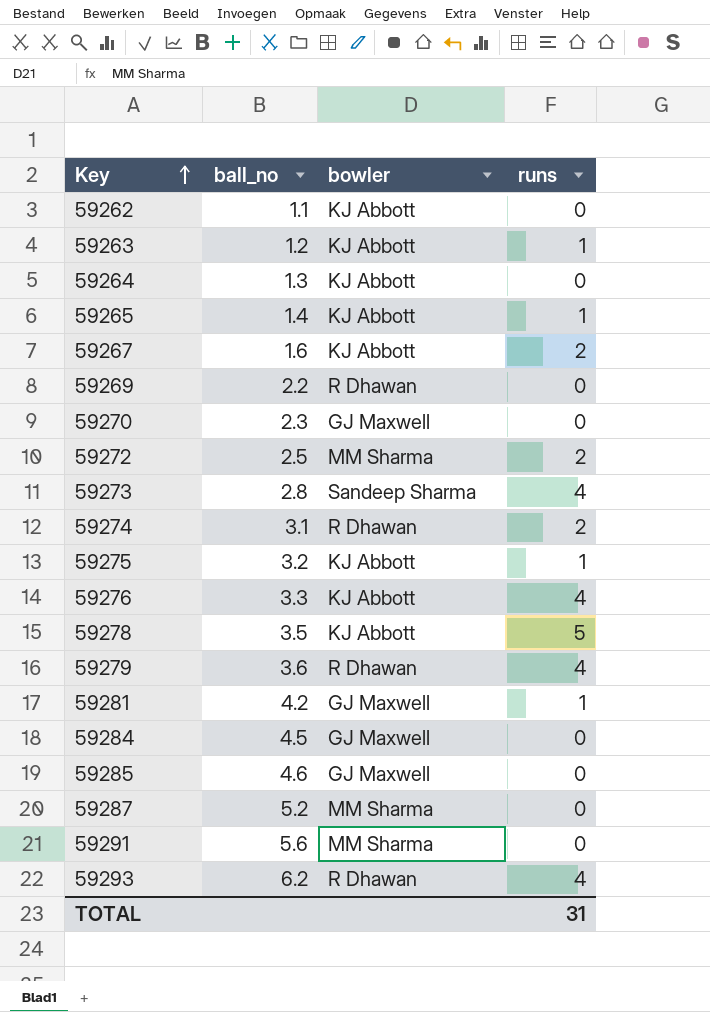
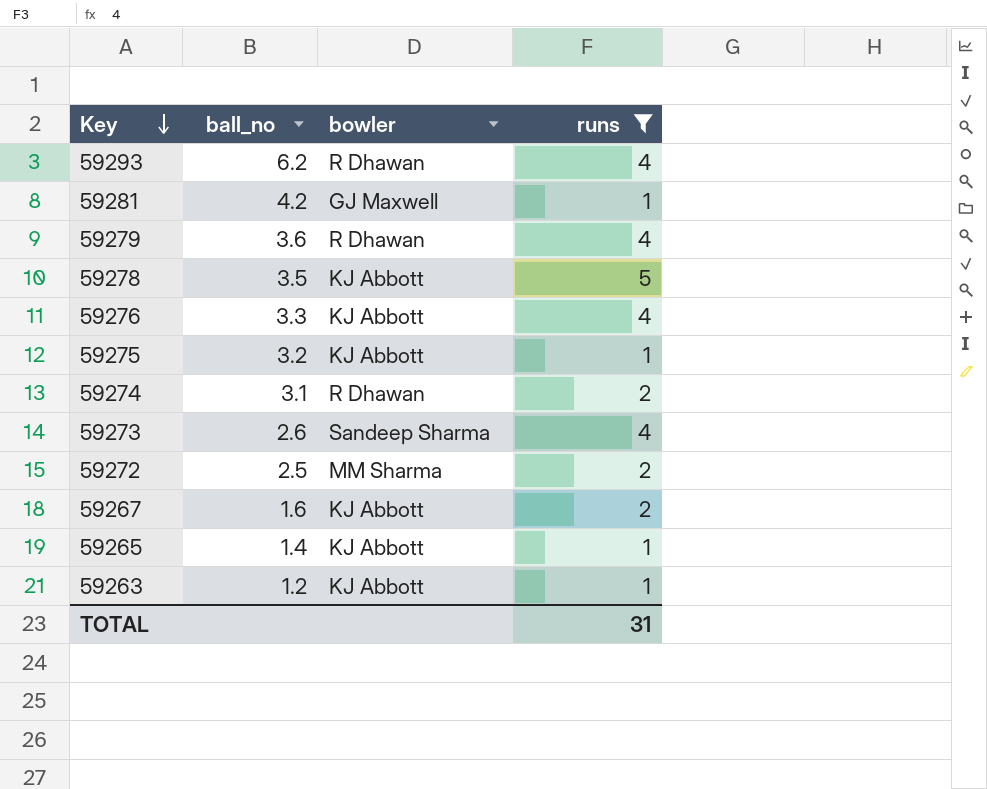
filter: none -> runs != 0
row order: Key ascending -> Key descending
59273 | ball_no: 2.8 -> 2.6

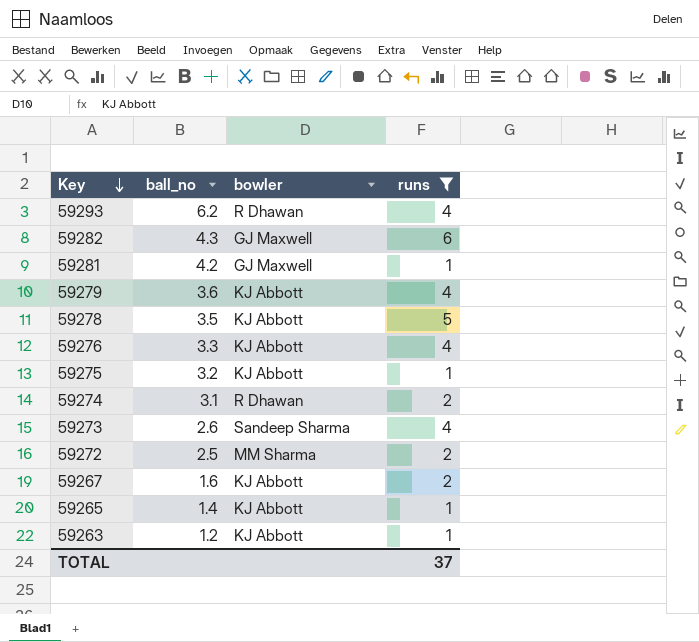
row 59282: none -> 4.3 | GJ Maxwell | 6
59279 | bowler: R Dhawan -> KJ Abbott
TOTAL | runs: 31 -> 37

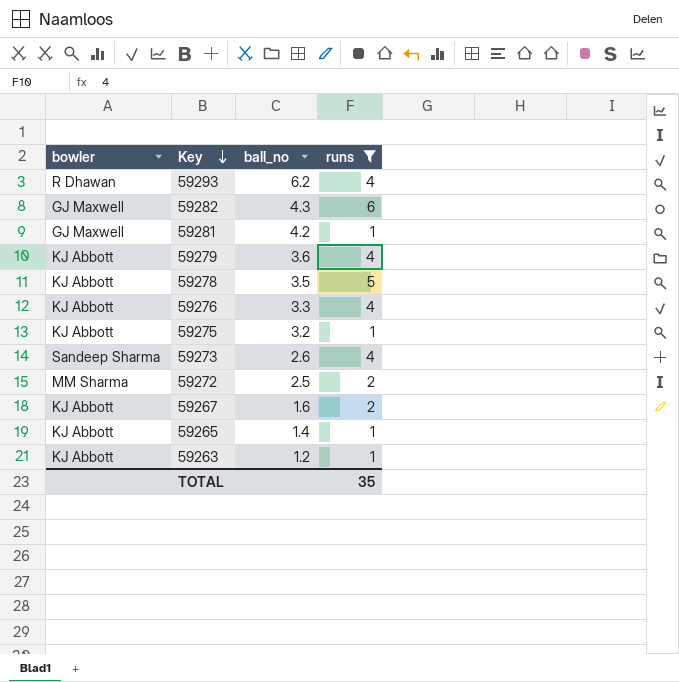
column bowler | position: 3 -> 1
row 59274: 3.1 | R Dhawan | 2 -> none
TOTAL | runs: 37 -> 35

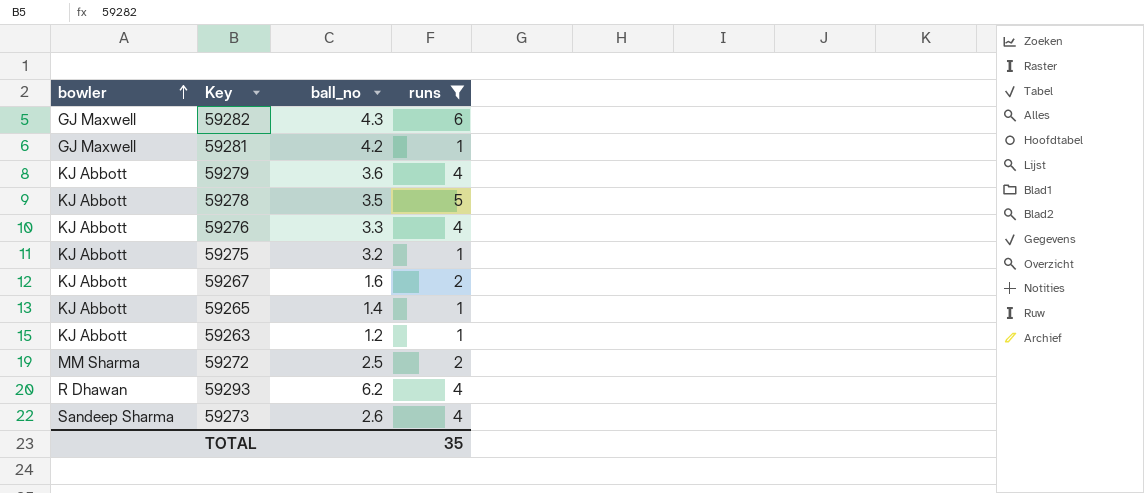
row order: Key descending -> bowler ascending

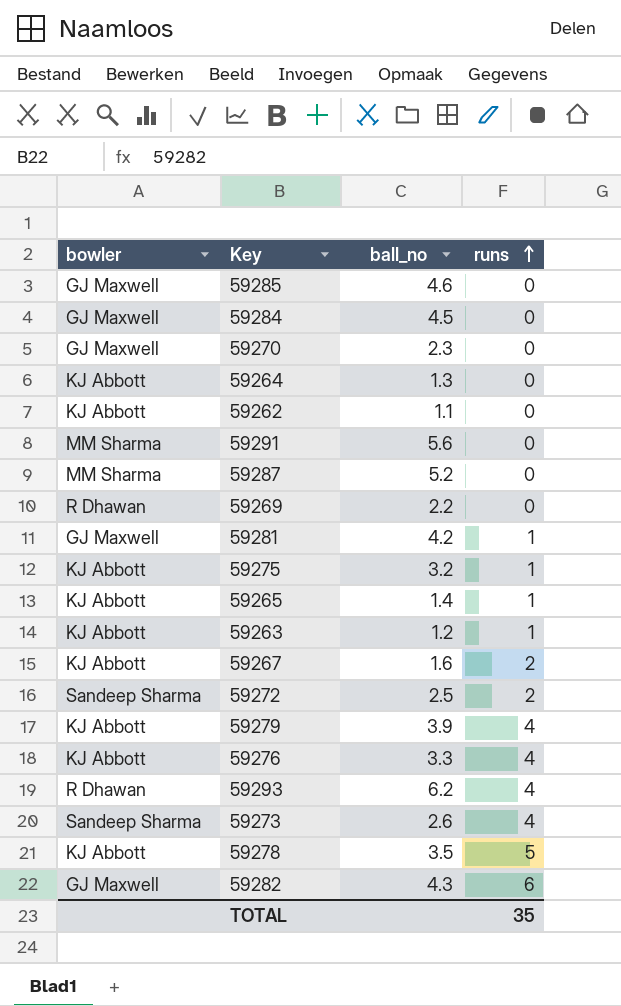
filter: runs != 0 -> none
row order: bowler ascending -> runs ascending
59272 | bowler: MM Sharma -> Sandeep Sharma
59279 | ball_no: 3.6 -> 3.9

